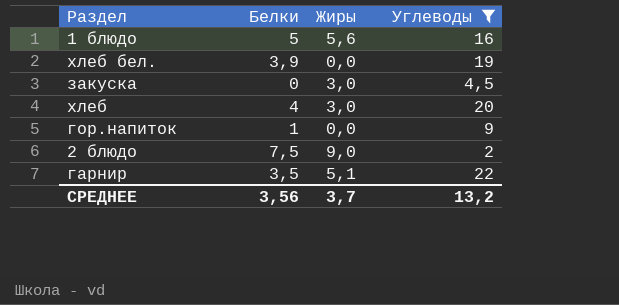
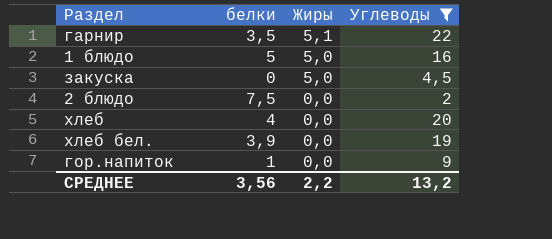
row order: none -> Жиры descending
column name: Белки -> белки
1 блюдо | Жиры: 5,6 -> 5,0
закуска | Жиры: 3,0 -> 5,0
2 блюдо | Жиры: 9,0 -> 0,0
хлеб | Жиры: 3,0 -> 0,0
СРЕДНЕЕ | Жиры: 3,7 -> 2,2

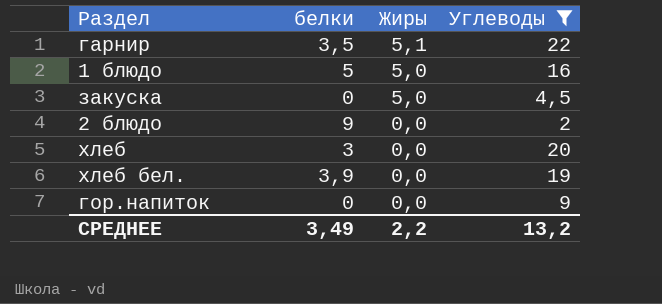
2 блюдо | белки: 7,5 -> 9
хлеб | белки: 4 -> 3
гор.напиток | белки: 1 -> 0
СРЕДНЕЕ | белки: 3,56 -> 3,49

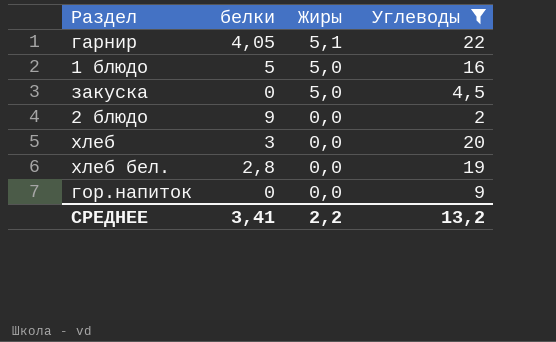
гарнир | белки: 3,5 -> 4,05
хлеб бел. | белки: 3,9 -> 2,8
СРЕДНЕЕ | белки: 3,49 -> 3,41

